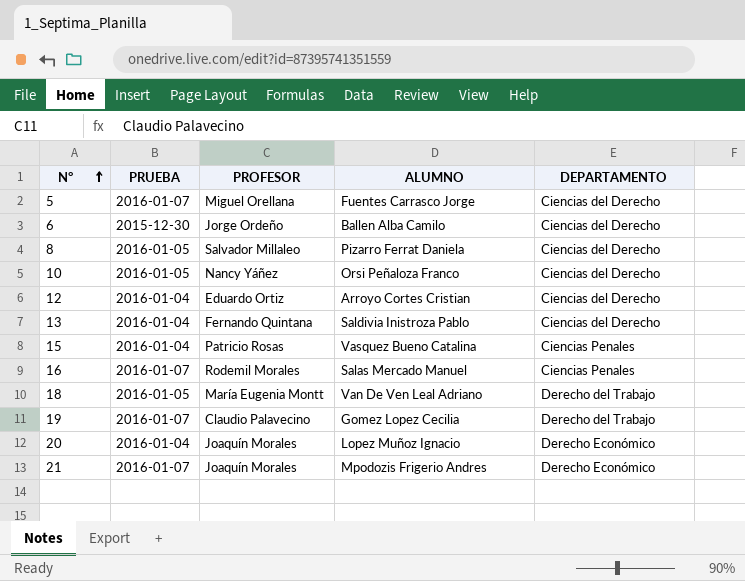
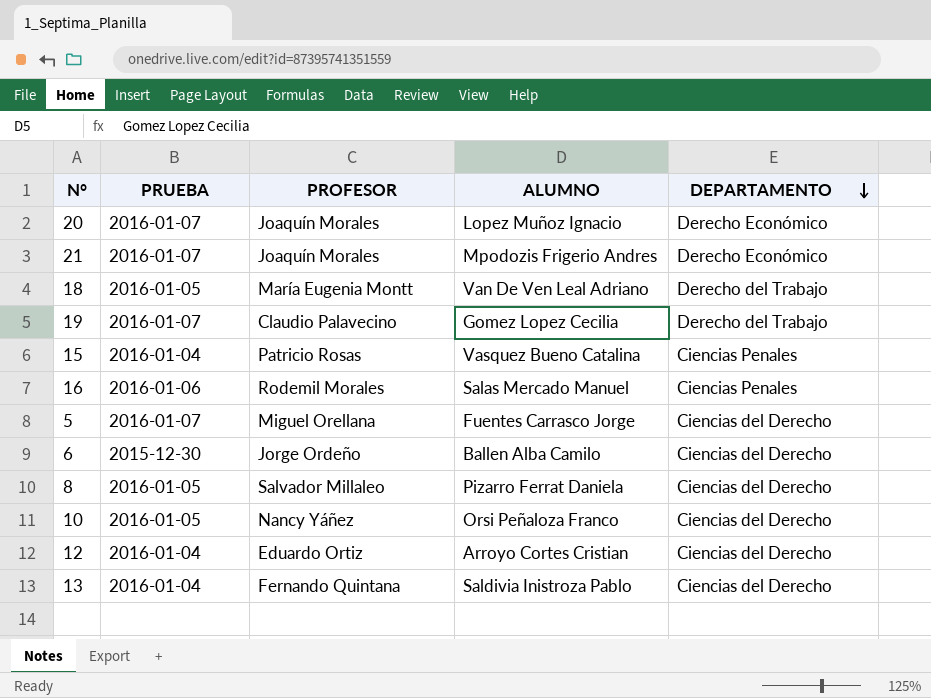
row order: N° ascending -> DEPARTAMENTO descending
20 | PRUEBA: 2016-01-04 -> 2016-01-07
16 | PRUEBA: 2016-01-07 -> 2016-01-06

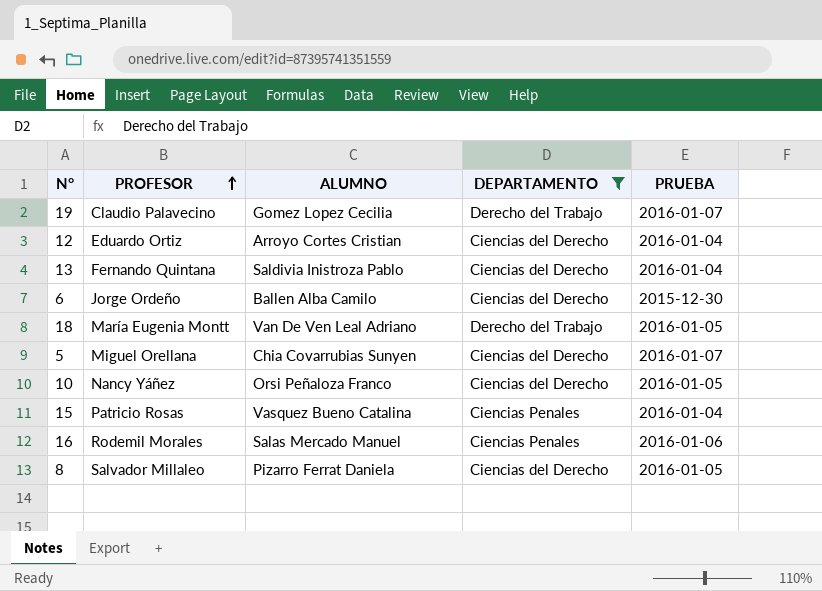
filter: none -> DEPARTAMENTO != Derecho Económico
row order: DEPARTAMENTO descending -> PROFESOR ascending
column PRUEBA | position: 2 -> 5
5 | ALUMNO: Fuentes Carrasco Jorge -> Chia Covarrubias Sunyen

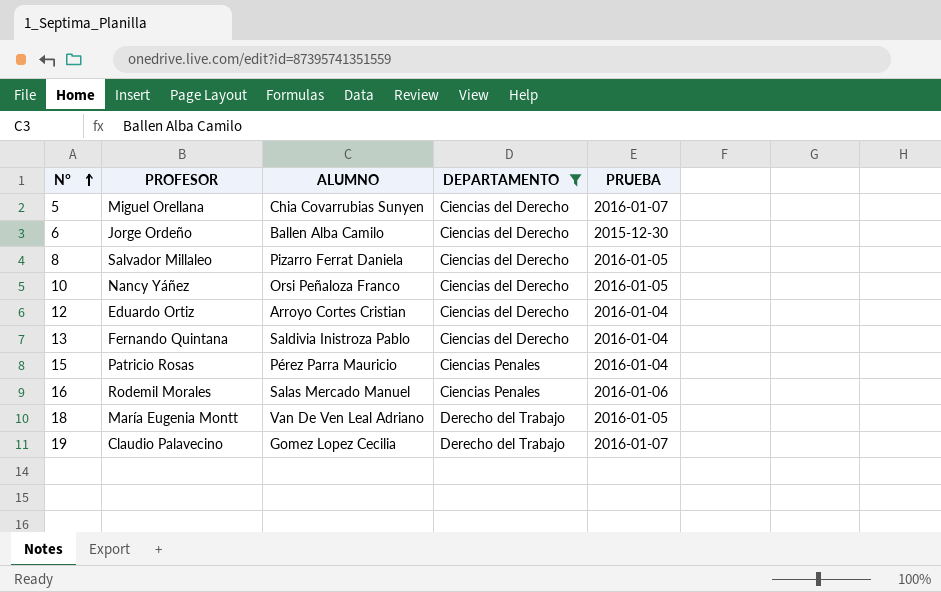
row order: PROFESOR ascending -> N° ascending
15 | ALUMNO: Vasquez Bueno Catalina -> Pérez Parra Mauricio

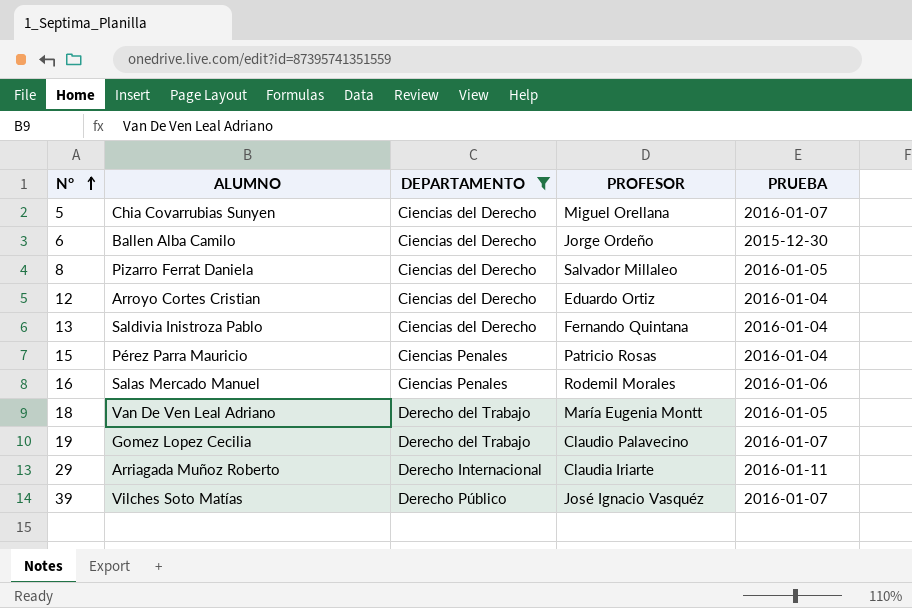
column PROFESOR | position: 2 -> 4
row 10: Nancy Yáñez | Orsi Peñaloza Franco | Ciencias del Derecho | 2016-01-05 -> none
row 29: none -> Arriagada Muñoz Roberto | Derecho Internacional | Claudia Iriarte | 2016-01-11
row 39: none -> Vilches Soto Matías | Derecho Público | José Ignacio Vasquéz | 2016-01-07

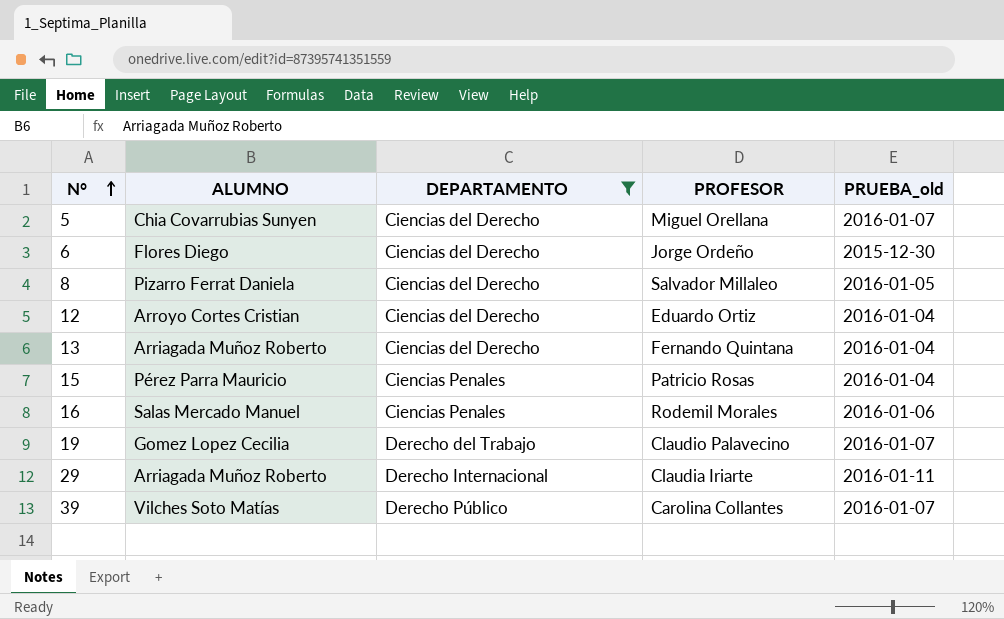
column name: PRUEBA -> PRUEBA_old
row 18: Van De Ven Leal Adriano | Derecho del Trabajo | María Eugenia Montt | 2016-01-05 -> none
6 | ALUMNO: Ballen Alba Camilo -> Flores Diego
13 | ALUMNO: Saldivia Inistroza Pablo -> Arriagada Muñoz Roberto
39 | PROFESOR: José Ignacio Vasquéz -> Carolina Collantes

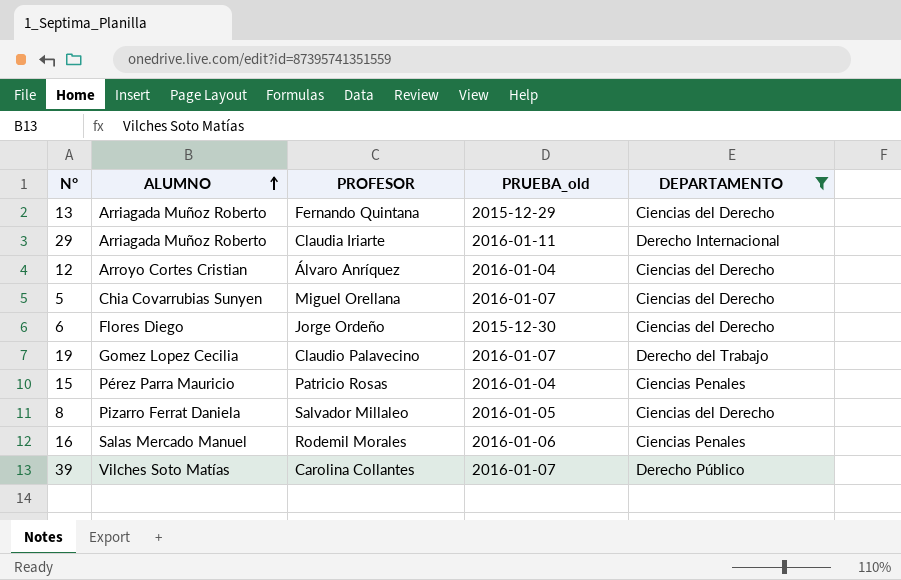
row order: N° ascending -> ALUMNO ascending
column DEPARTAMENTO | position: 3 -> 5
13 | PRUEBA_old: 2016-01-04 -> 2015-12-29
12 | PROFESOR: Eduardo Ortiz -> Álvaro Anríquez

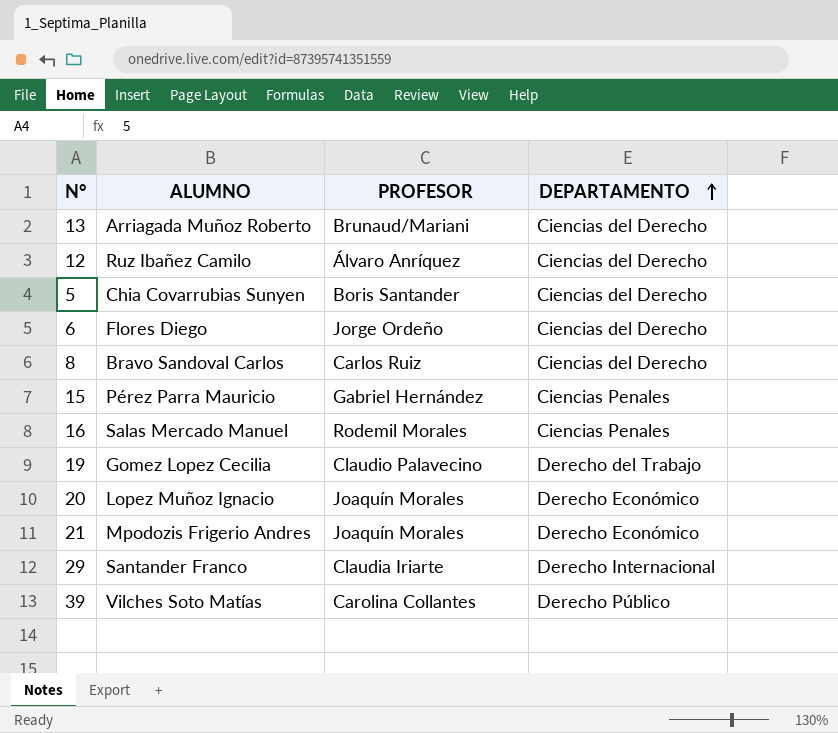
filter: DEPARTAMENTO != Derecho Económico -> none
row order: ALUMNO ascending -> DEPARTAMENTO ascending
column PRUEBA_old | position: 4 -> none
13 | PROFESOR: Fernando Quintana -> Brunaud/Mariani
12 | ALUMNO: Arroyo Cortes Cristian -> Ruz Ibañez Camilo
5 | PROFESOR: Miguel Orellana -> Boris Santander
8 | ALUMNO: Pizarro Ferrat Daniela -> Bravo Sandoval Carlos
8 | PROFESOR: Salvador Millaleo -> Carlos Ruiz
15 | PROFESOR: Patricio Rosas -> Gabriel Hernández
29 | ALUMNO: Arriagada Muñoz Roberto -> Santander Franco

